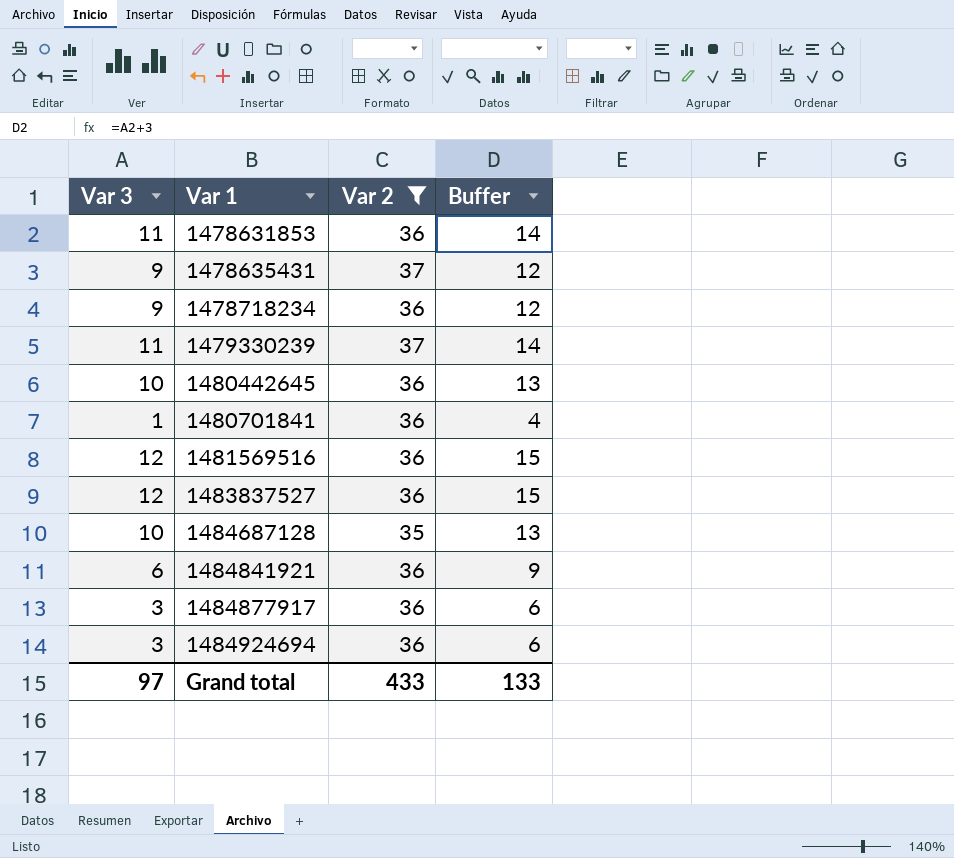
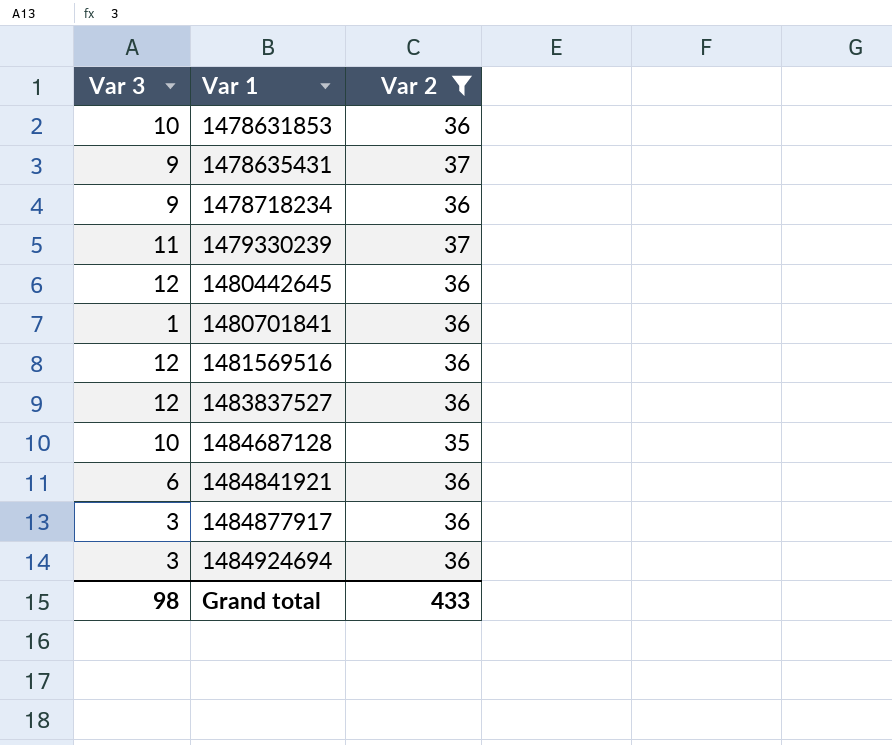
column Buffer | formula: [Var 3] + 3 -> none
1478631853 | Var 3: 11 -> 10
1480442645 | Var 3: 10 -> 12
Grand total | Var 3: 97 -> 98

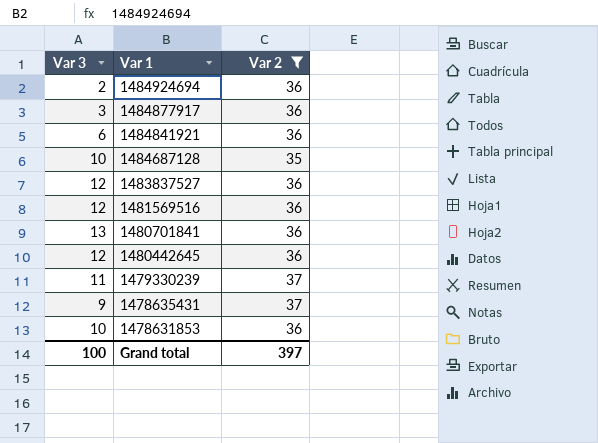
row order: Var 1 ascending -> Var 1 descending
row 1478718234: 9 | 36 -> none
1484924694 | Var 3: 3 -> 2
1480701841 | Var 3: 1 -> 13
Grand total | Var 3: 98 -> 100
Grand total | Var 2: 433 -> 397

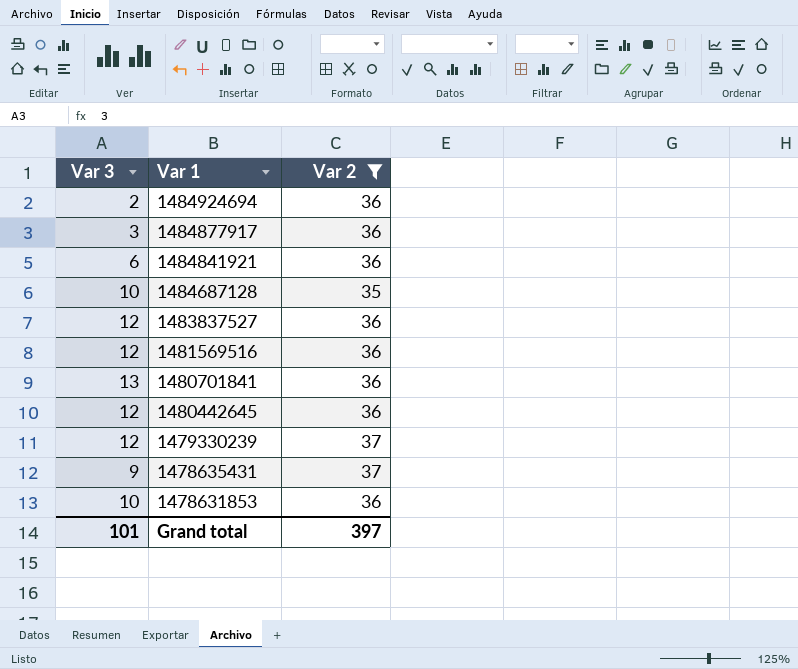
1479330239 | Var 3: 11 -> 12
Grand total | Var 3: 100 -> 101

